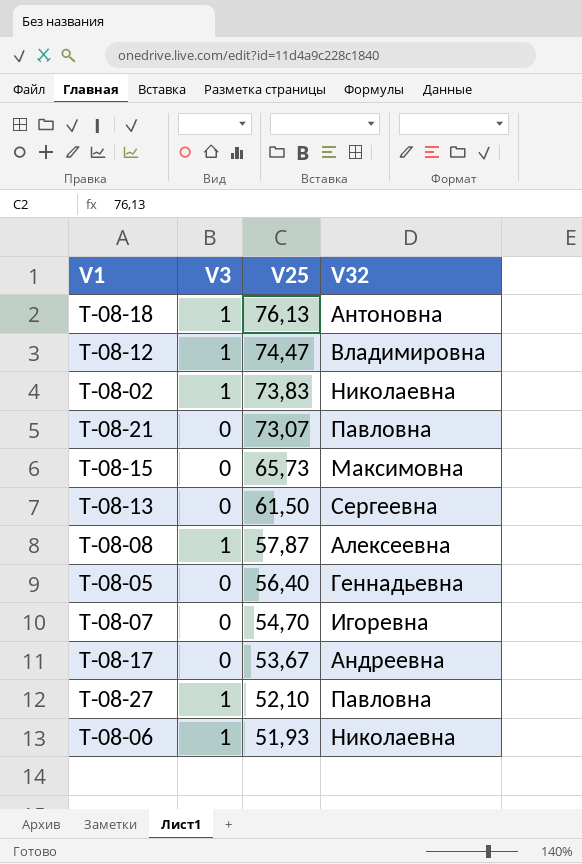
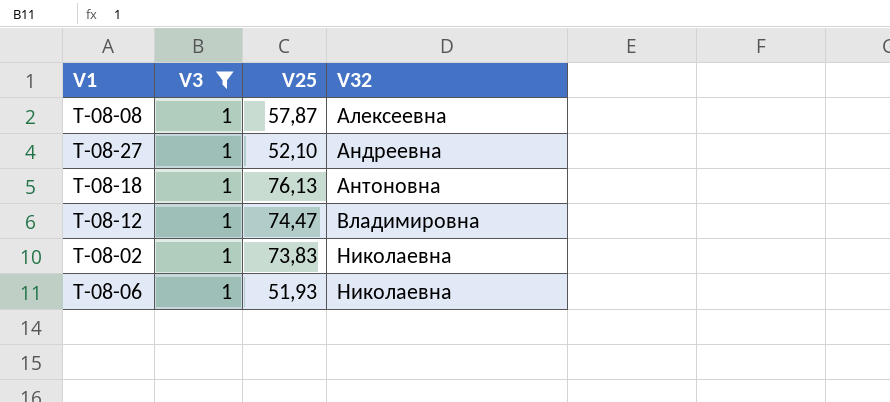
filter: none -> V3 = 1
row order: V25 descending -> V32 ascending
Т-08-27 | V32: Павловна -> Андреевна

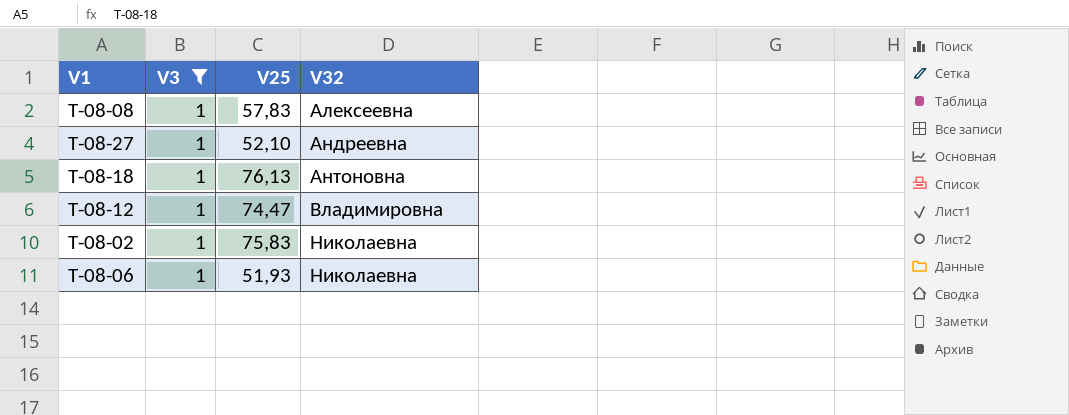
Т-08-08 | V25: 57,87 -> 57,83
Т-08-02 | V25: 73,83 -> 75,83

